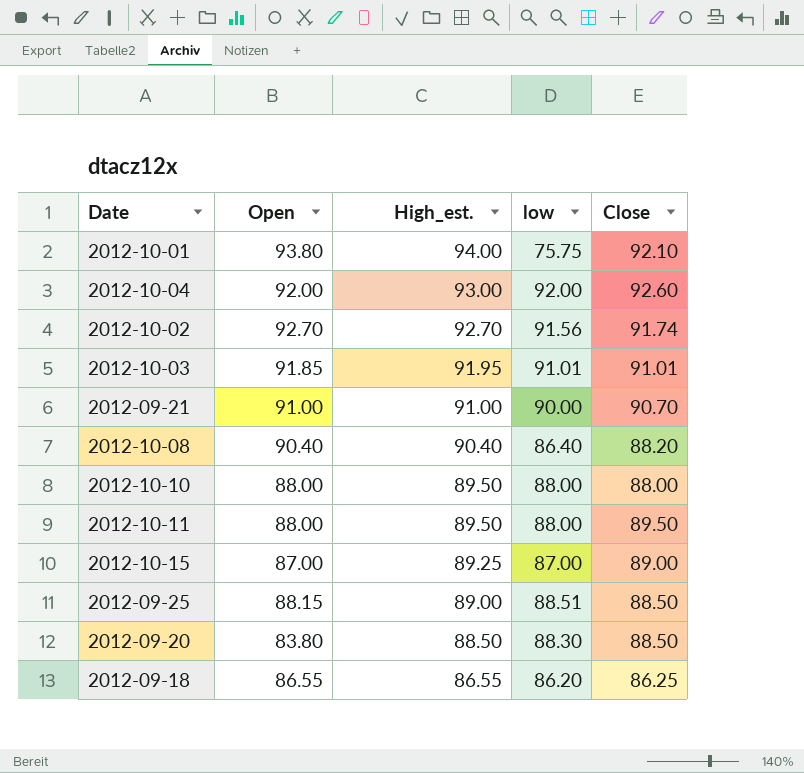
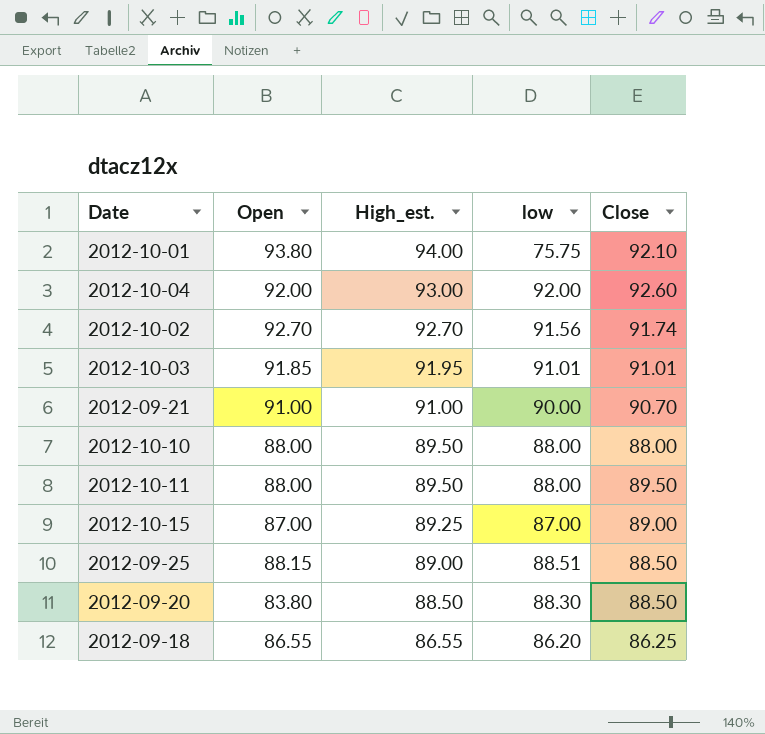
row 2012-10-08: 90.40 | 90.40 | 86.40 | 88.20 -> none

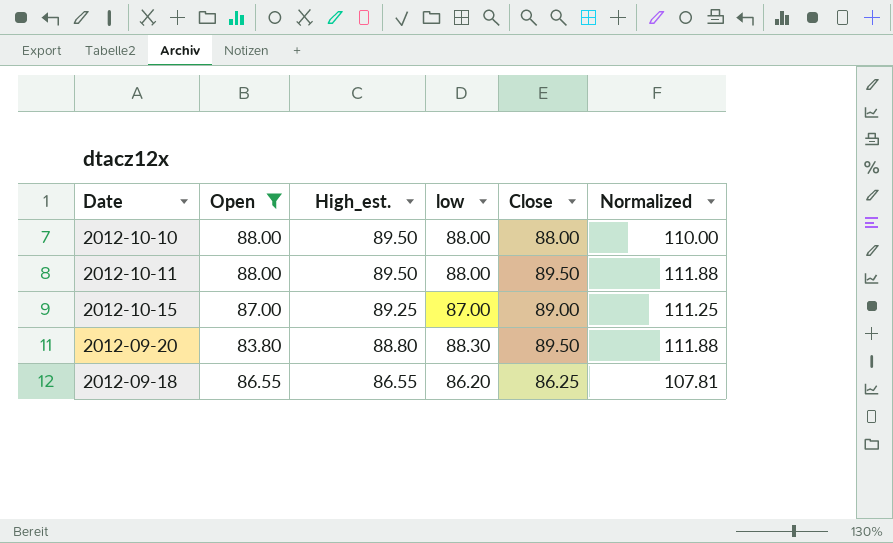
filter: none -> Open <= 88.00
column Normalized | formula: none -> [Close] * 1.25
2012-09-20 | High_est.: 88.50 -> 88.80
2012-09-20 | Close: 88.50 -> 89.50

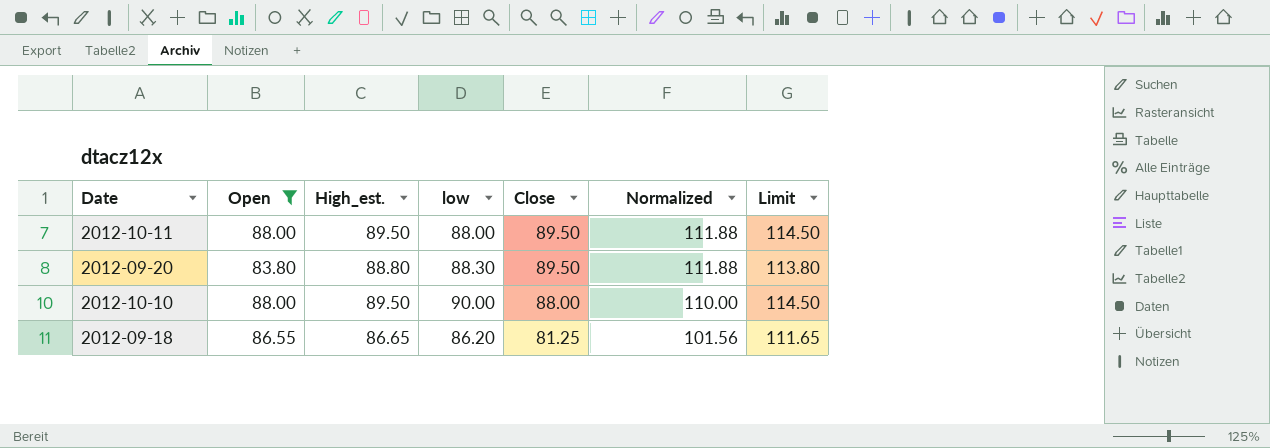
row order: High_est. descending -> Close descending
column Limit | formula: none -> [High_est.] + 25
row 2012-10-15: 87.00 | 89.25 | 87.00 | 89.00 | 111.25 -> none
2012-10-10 | low: 88.00 -> 90.00
2012-09-18 | High_est.: 86.55 -> 86.65
2012-09-18 | Close: 86.25 -> 81.25
2012-09-18 | Normalized: 107.81 -> 101.56

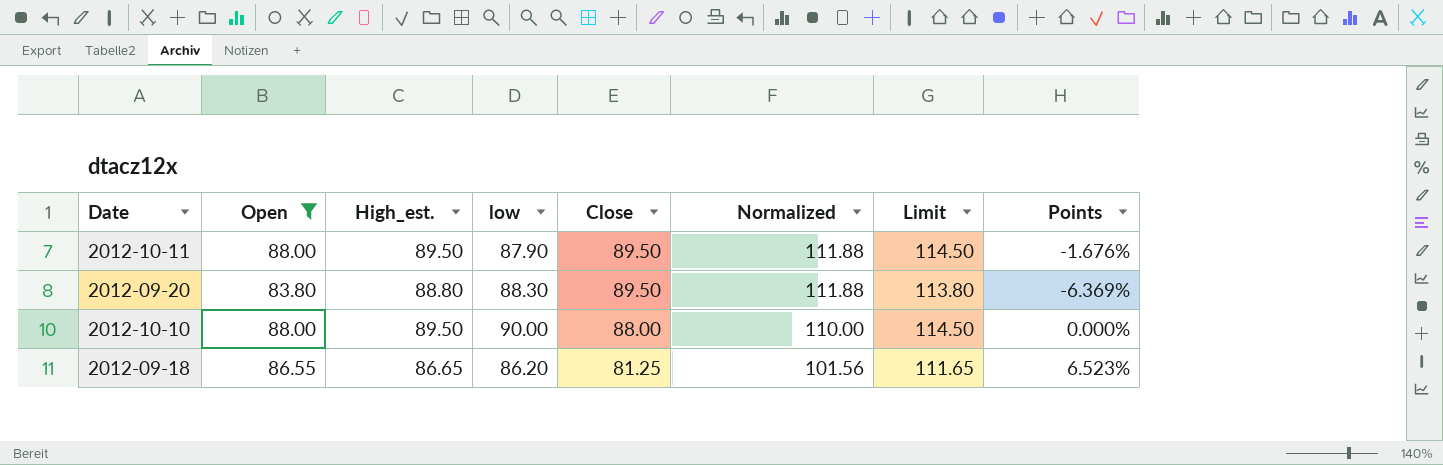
column Points | formula: none -> ([Open] - [Close]) / [Close]
2012-10-11 | low: 88.00 -> 87.90

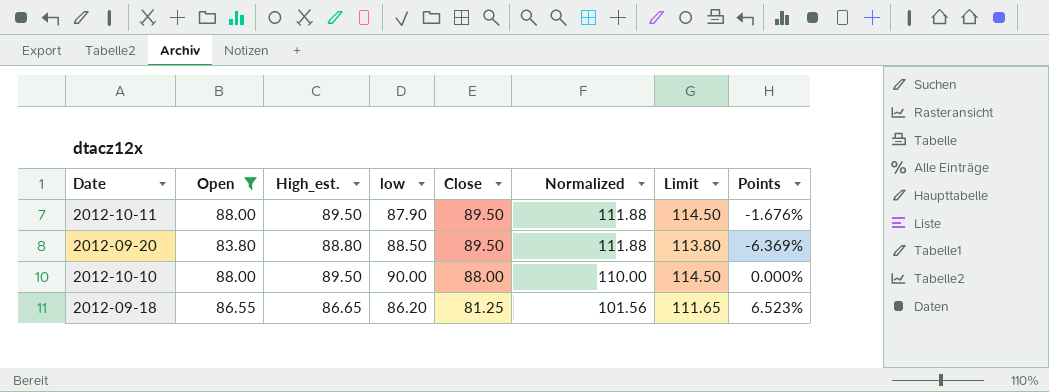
2012-09-20 | low: 88.30 -> 88.50

